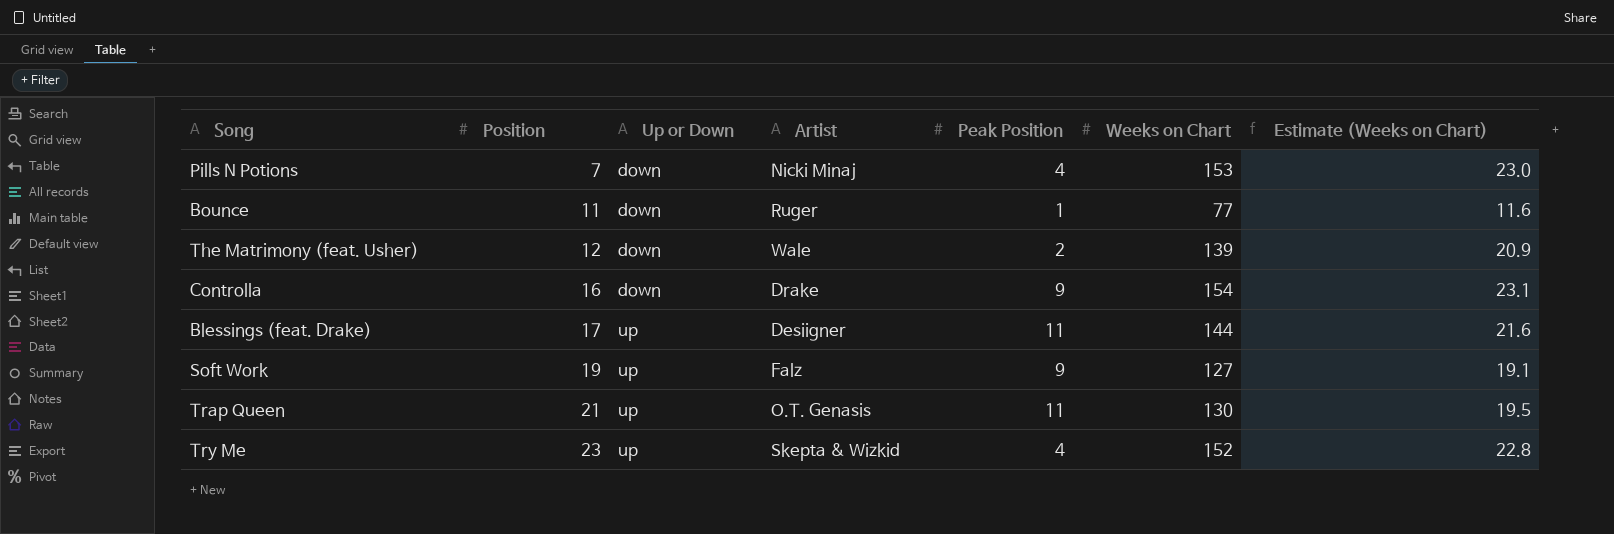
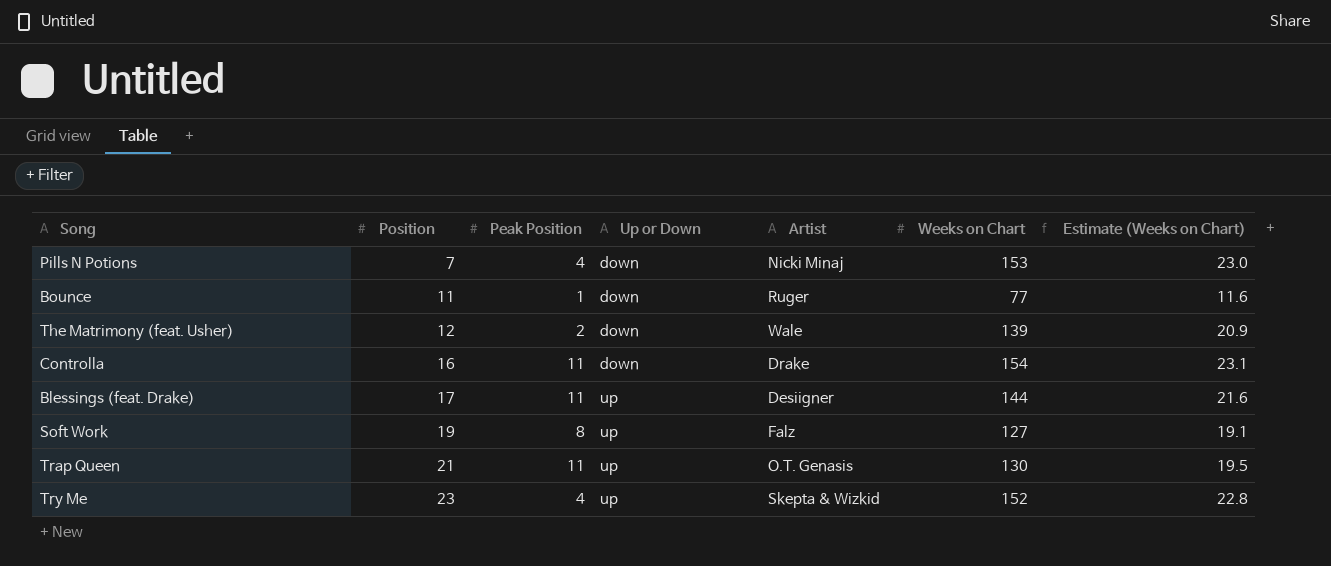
column Peak Position | position: 5 -> 3
Controlla | Peak Position: 9 -> 11
Soft Work | Peak Position: 9 -> 8

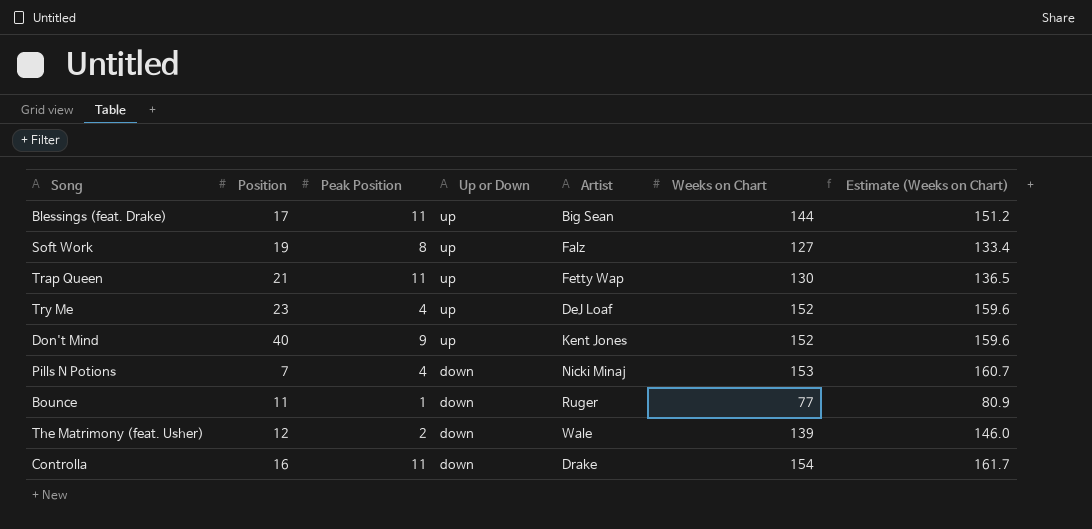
row order: Position ascending -> Up or Down descending
column Estimate (Weeks on Chart) | formula: [Weeks on Chart] * 0.15 -> [Weeks on Chart] * 1.05
Blessings (feat. Drake) | Artist: Desiigner -> Big Sean
Trap Queen | Artist: O.T. Genasis -> Fetty Wap
Try Me | Artist: Skepta & Wizkid -> DeJ Loaf
row Don't Mind: none -> 40 | 9 | up | Kent Jones | 152 | 159.6

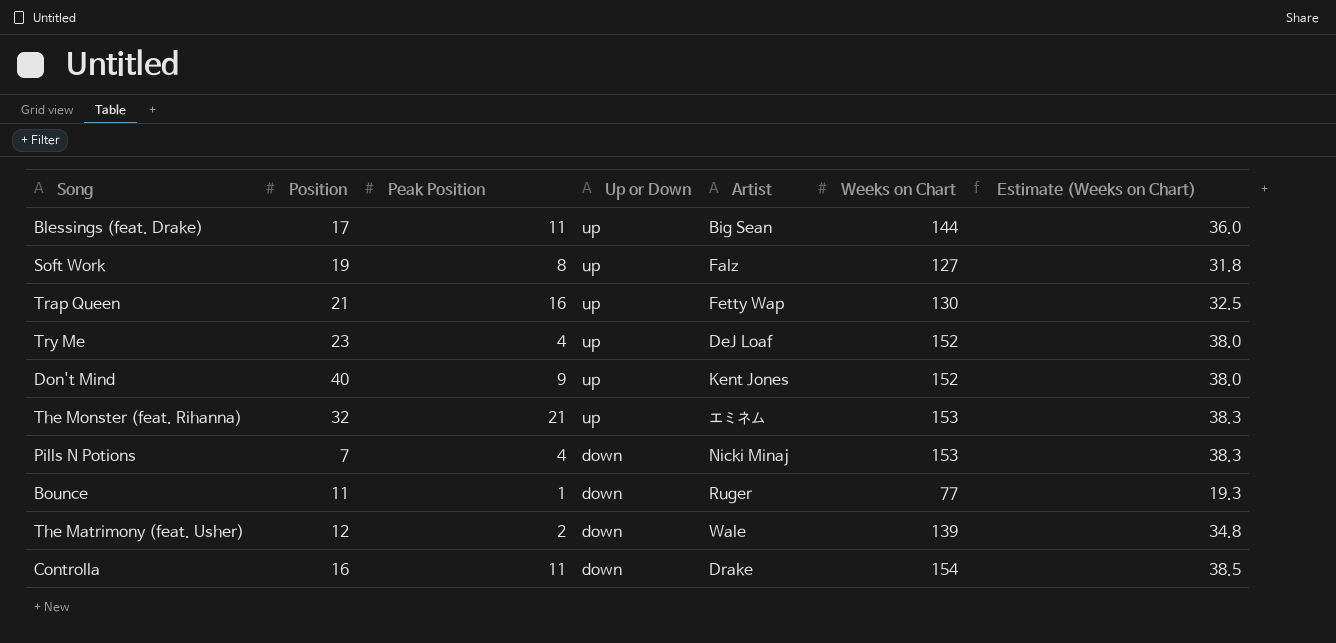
column Estimate (Weeks on Chart) | formula: [Weeks on Chart] * 1.05 -> [Weeks on Chart] * 0.25
Trap Queen | Peak Position: 11 -> 16
row The Monster (feat. Rihanna): none -> 32 | 21 | up | エミネム | 153 | 38.3

